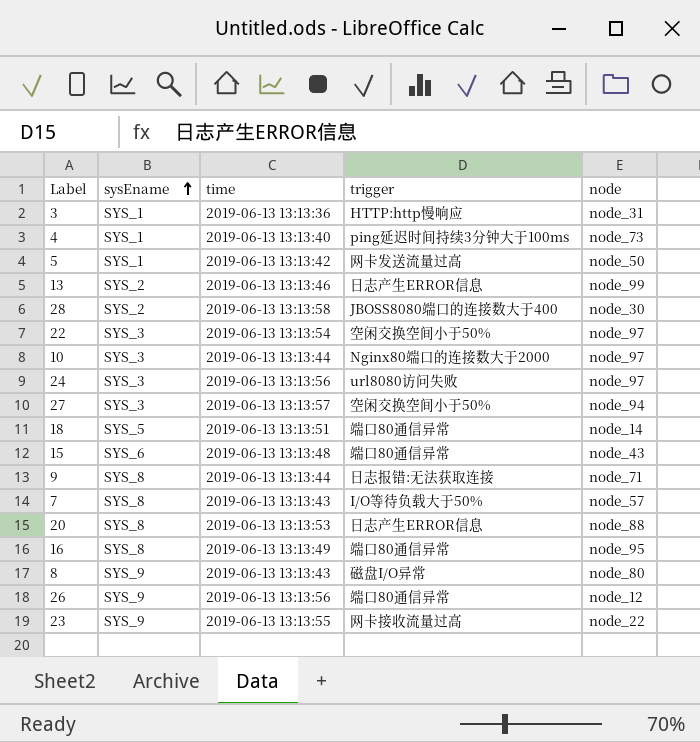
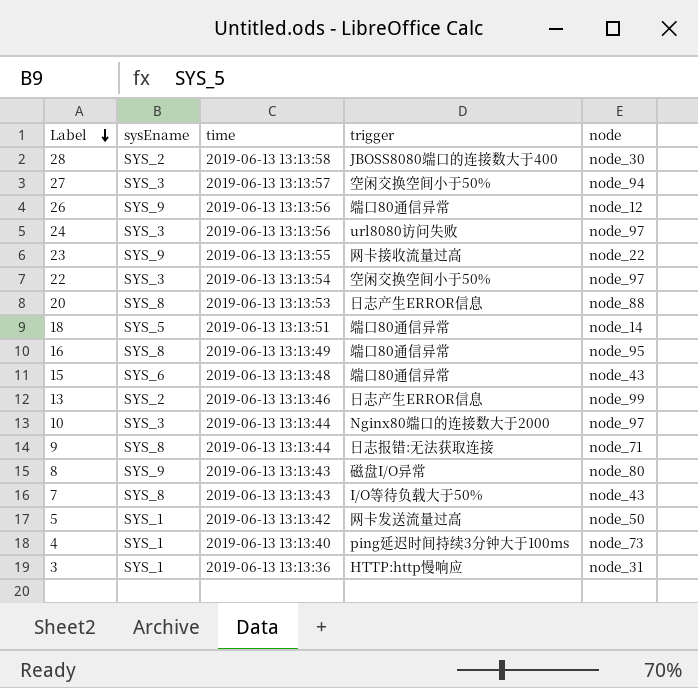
row order: sysEname ascending -> Label descending
7 | node: node_57 -> node_43

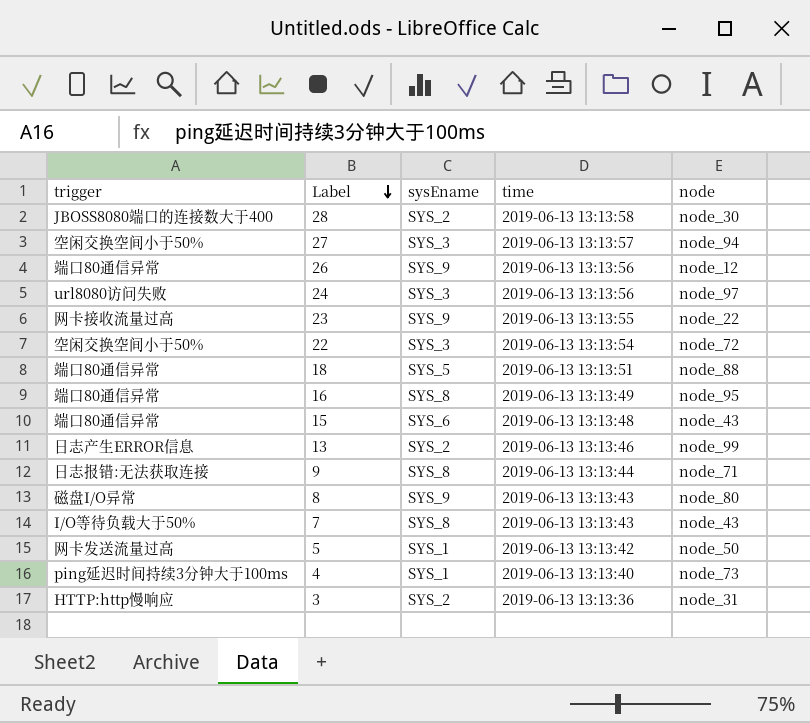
column trigger | position: 4 -> 1
row 20: SYS_8 | 2019-06-13 13:13:53 | 日志产生ERROR信息 | node_88 -> none
row 10: SYS_3 | 2019-06-13 13:13:44 | Nginx80端口的连接数大于2000 | node_97 -> none
22 | node: node_97 -> node_72
18 | node: node_14 -> node_88
3 | sysEname: SYS_1 -> SYS_2

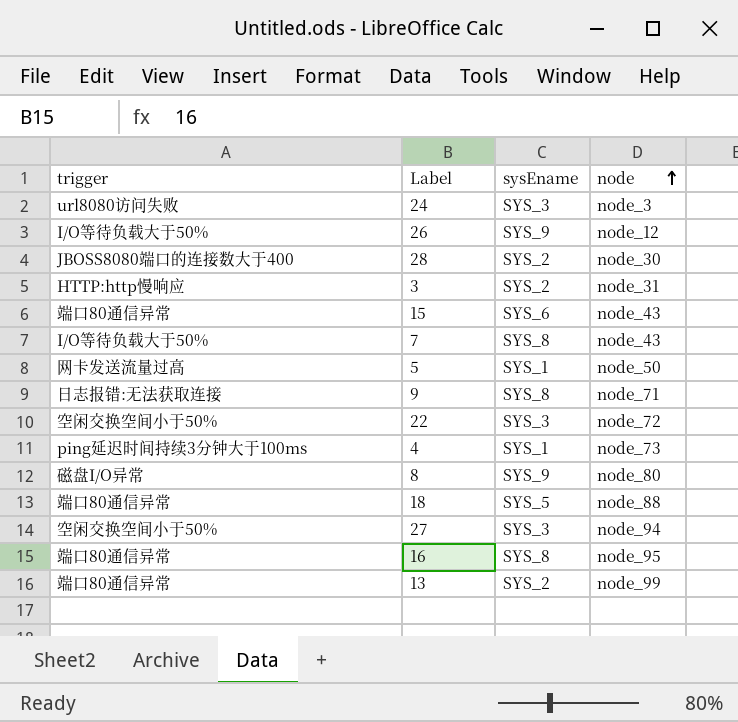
row order: Label descending -> node ascending
column time | position: 4 -> none
row 23: 网卡接收流量过高 | SYS_9 | 2019-06-13 13:13:55 | node_22 -> none
24 | node: node_97 -> node_3
26 | trigger: 端口80通信异常 -> I/O等待负载大于50%
13 | trigger: 日志产生ERROR信息 -> 端口80通信异常

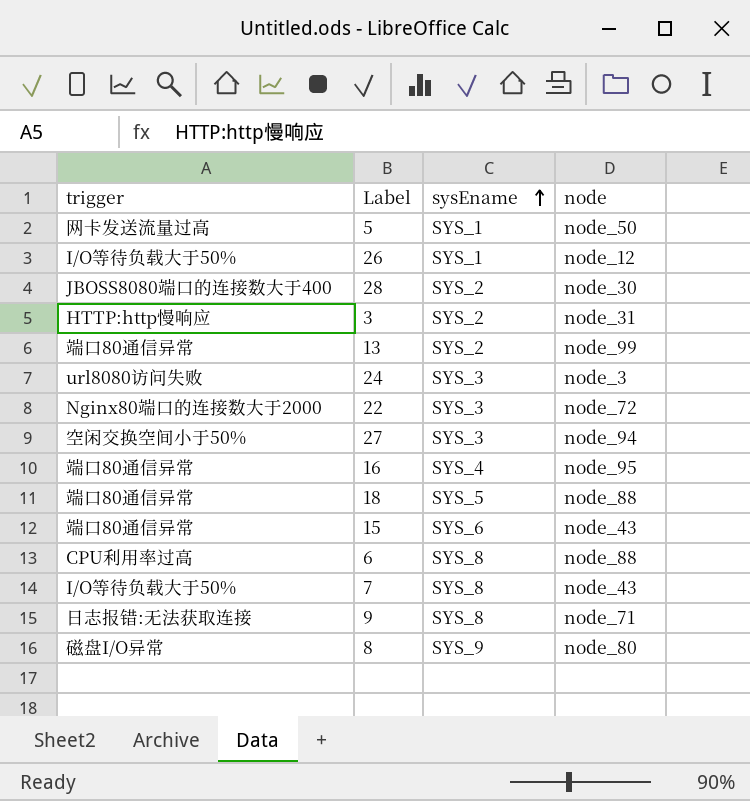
row order: node ascending -> sysEname ascending
row 4: ping延迟时间持续3分钟大于100ms | SYS_1 | node_73 -> none
26 | sysEname: SYS_9 -> SYS_1
22 | trigger: 空闲交换空间小于50% -> Nginx80端口的连接数大于2000
16 | sysEname: SYS_8 -> SYS_4
row 6: none -> CPU利用率过高 | SYS_8 | node_88

